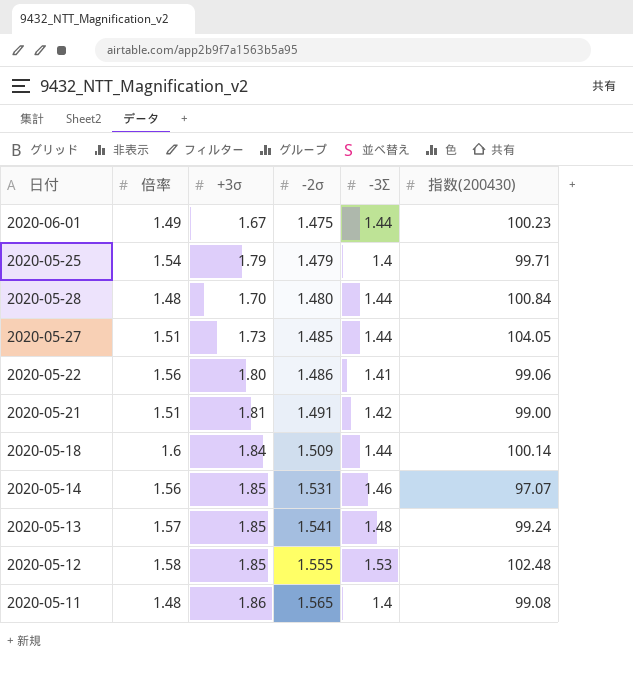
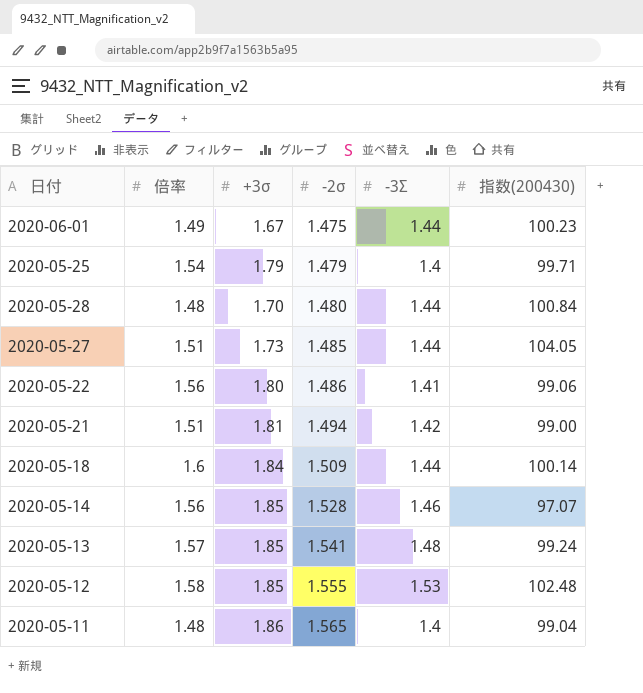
2020-05-21 | -2σ: 1.491 -> 1.494
2020-05-14 | -2σ: 1.531 -> 1.528
2020-05-11 | 指数(200430): 99.08 -> 99.04

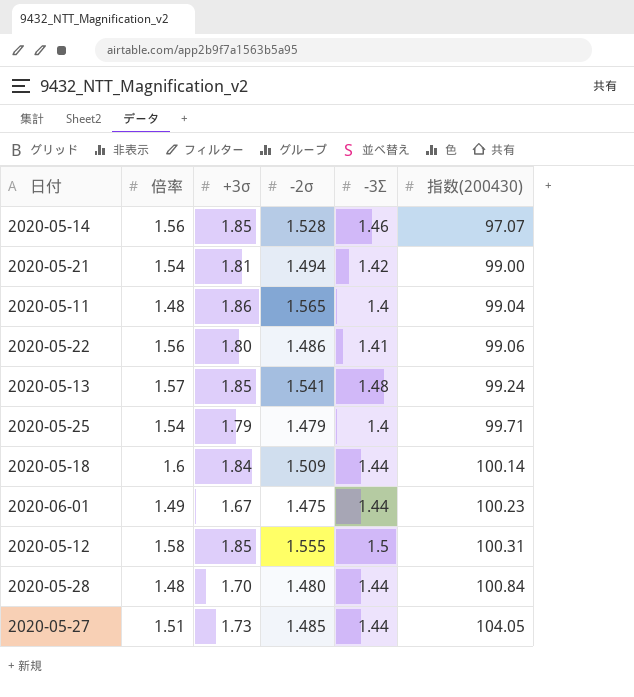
row order: -2σ ascending -> 指数(200430) ascending
2020-05-21 | 倍率: 1.51 -> 1.54
2020-05-12 | -3Σ: 1.53 -> 1.5
2020-05-12 | 指数(200430): 102.48 -> 100.31

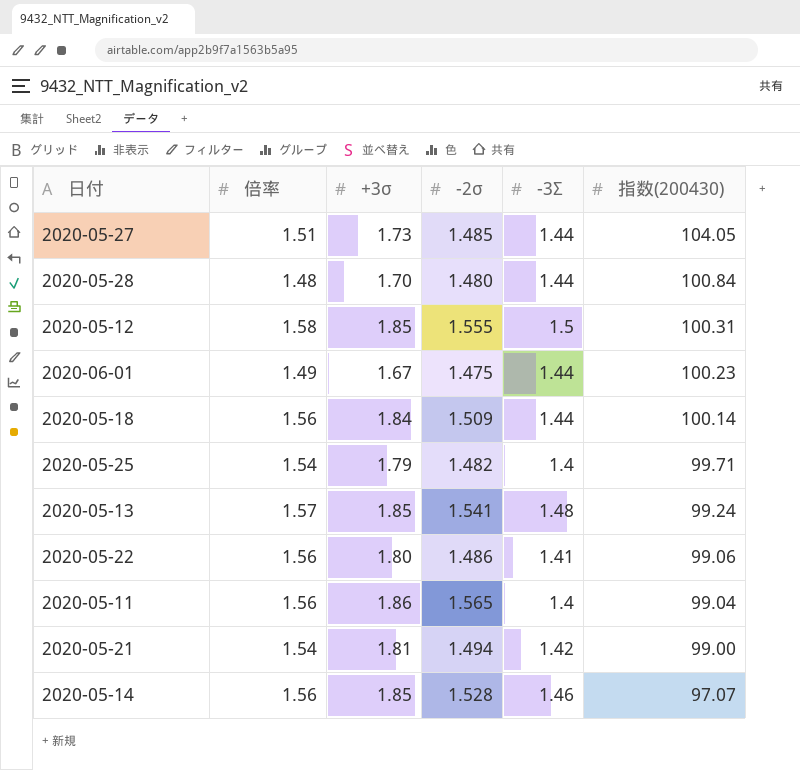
row order: 指数(200430) ascending -> 指数(200430) descending
2020-05-18 | 倍率: 1.6 -> 1.56
2020-05-25 | -2σ: 1.479 -> 1.482
2020-05-11 | 倍率: 1.48 -> 1.56

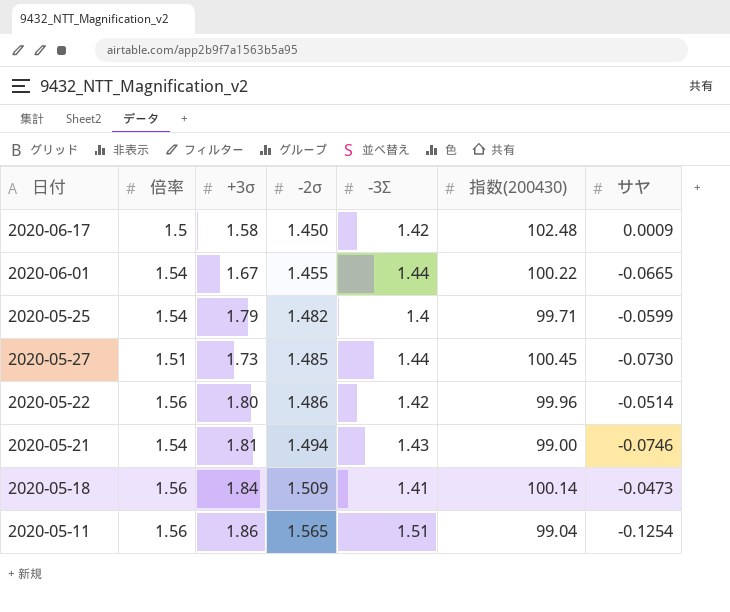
row order: 指数(200430) descending -> -2σ ascending
column サヤ | position: none -> 7
row 2020-05-28: 1.48 | 1.70 | 1.480 | 1.44 | 100.84 -> none
row 2020-05-12: 1.58 | 1.85 | 1.555 | 1.5 | 100.31 -> none
row 2020-05-13: 1.57 | 1.85 | 1.541 | 1.48 | 99.24 -> none
row 2020-05-14: 1.56 | 1.85 | 1.528 | 1.46 | 97.07 -> none
row 2020-06-17: none -> 1.5 | 1.58 | 1.450 | 1.42 | 102.48 | 0.0009
2020-06-01 | 倍率: 1.49 -> 1.54
2020-06-01 | -2σ: 1.475 -> 1.455
2020-06-01 | 指数(200430): 100.23 -> 100.22
2020-05-27 | 指数(200430): 104.05 -> 100.45
2020-05-22 | -3Σ: 1.41 -> 1.42
2020-05-22 | 指数(200430): 99.06 -> 99.96
2020-05-21 | -3Σ: 1.42 -> 1.43
2020-05-18 | -3Σ: 1.44 -> 1.41
2020-05-11 | -3Σ: 1.4 -> 1.51

